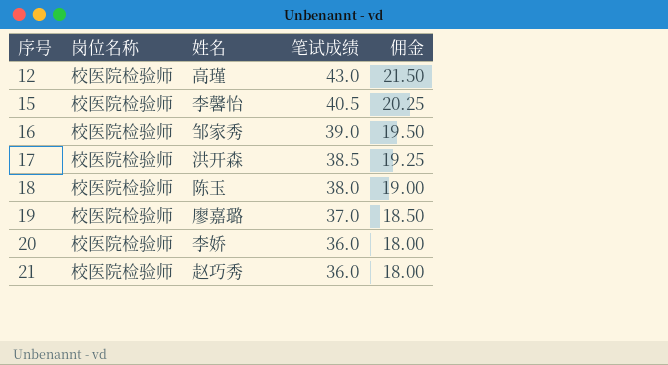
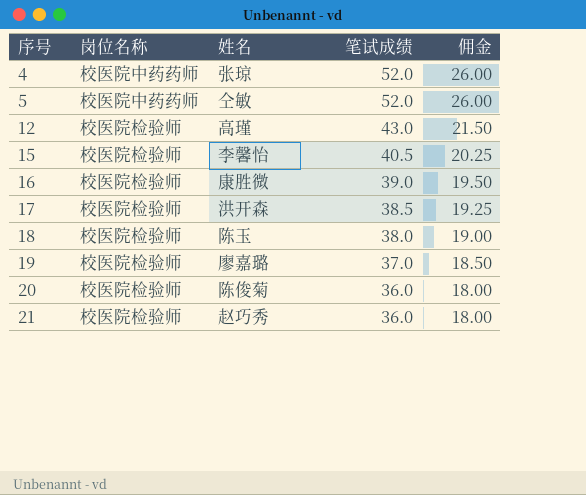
row 4: none -> 校医院中药药师 | 张琼 | 52.0 | 26.00
row 5: none -> 校医院中药药师 | 仝敏 | 52.0 | 26.00
16 | 姓名: 邹家秀 -> 康胜微
20 | 姓名: 李娇 -> 陈俊菊

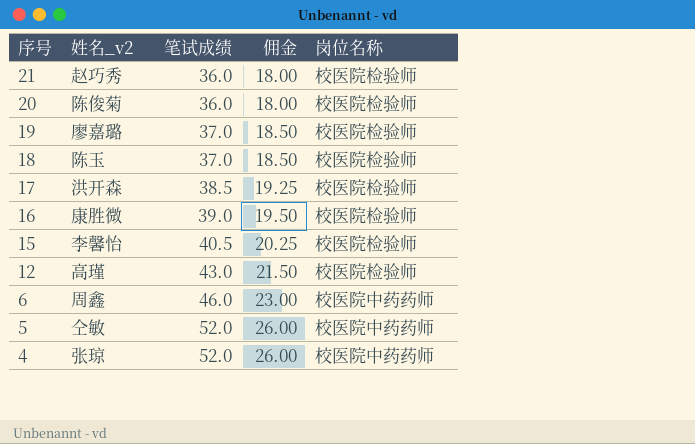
row order: 序号 ascending -> 序号 descending
column name: 姓名 -> 姓名_v2
column 岗位名称 | position: 2 -> 5
18 | 笔试成绩: 38.0 -> 37.0
18 | 佣金: 19.00 -> 18.50
row 6: none -> 周鑫 | 46.0 | 23.00 | 校医院中药药师

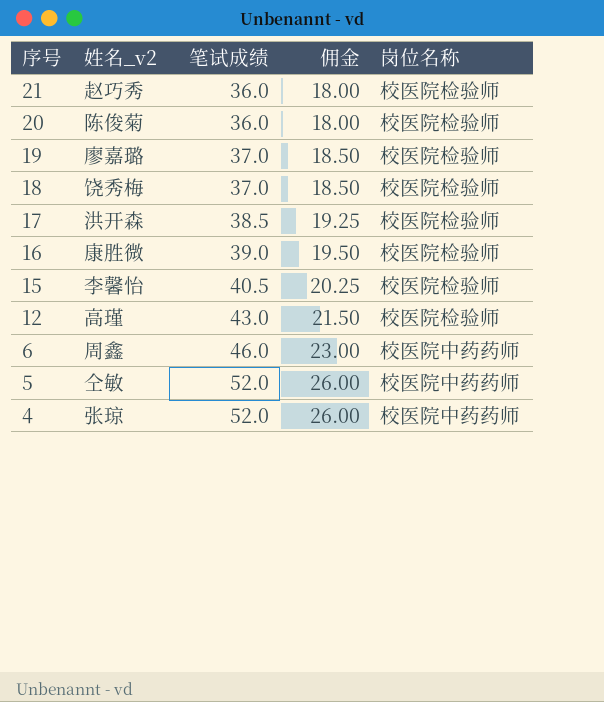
18 | 姓名_v2: 陈玉 -> 饶秀梅

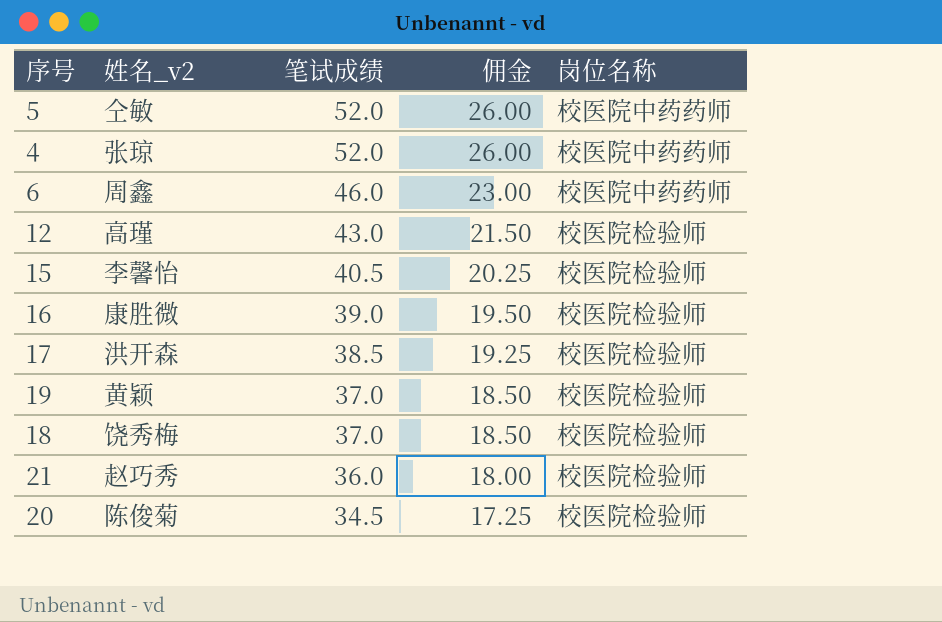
row order: 序号 descending -> 笔试成绩 descending
19 | 姓名_v2: 廖嘉璐 -> 黄颖
20 | 笔试成绩: 36.0 -> 34.5
20 | 佣金: 18.00 -> 17.25

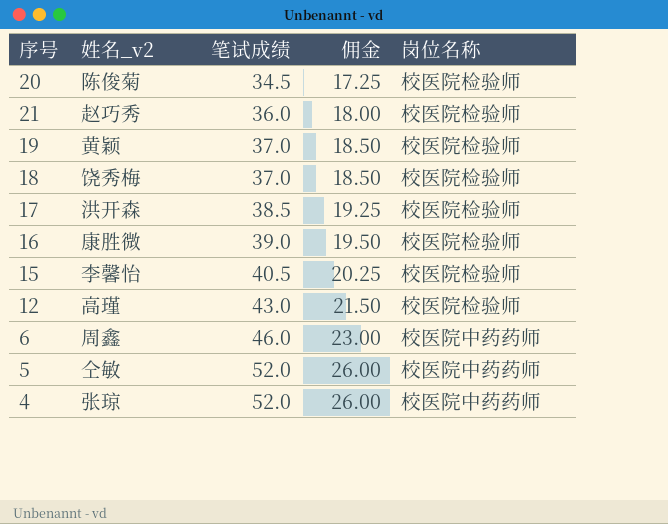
row order: 笔试成绩 descending -> 笔试成绩 ascending

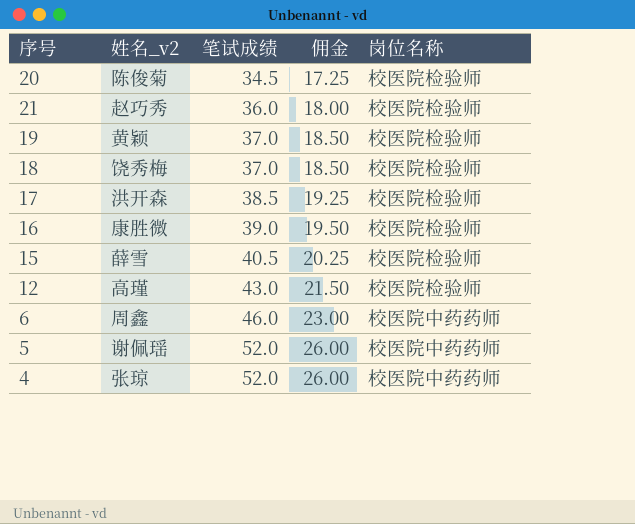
15 | 姓名_v2: 李馨怡 -> 薛雪
5 | 姓名_v2: 仝敏 -> 谢佩瑶

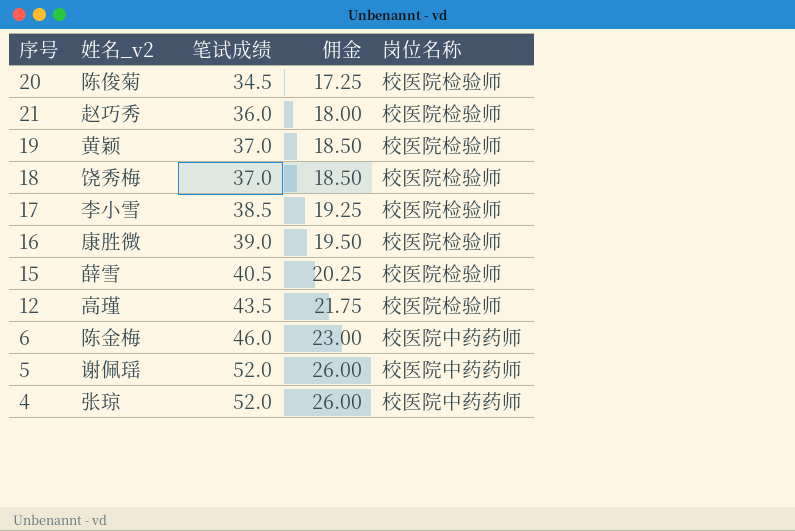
17 | 姓名_v2: 洪开森 -> 李小雪
12 | 笔试成绩: 43.0 -> 43.5
12 | 佣金: 21.50 -> 21.75
6 | 姓名_v2: 周鑫 -> 陈金梅

